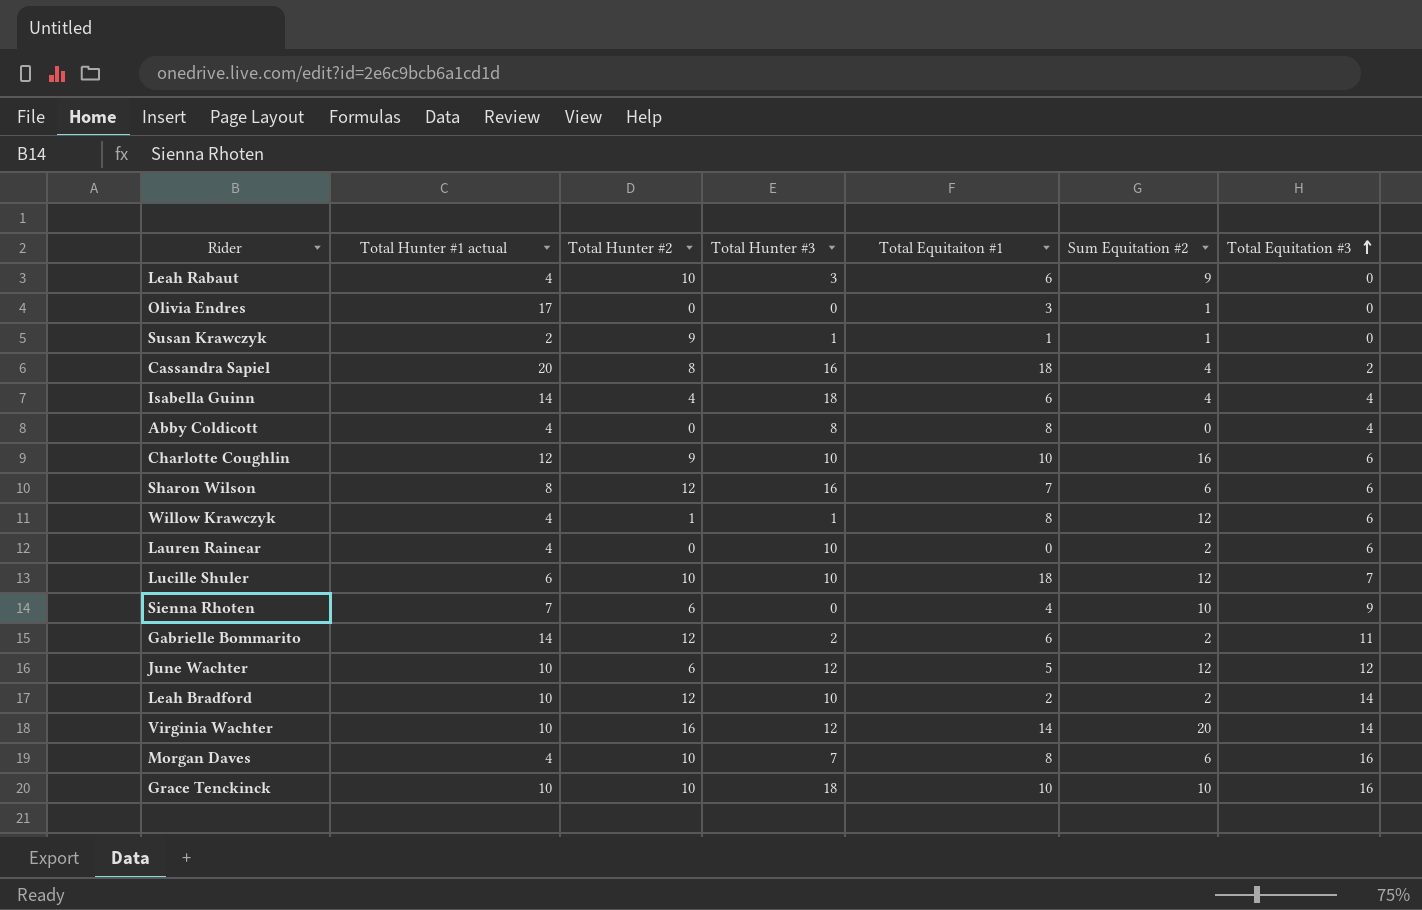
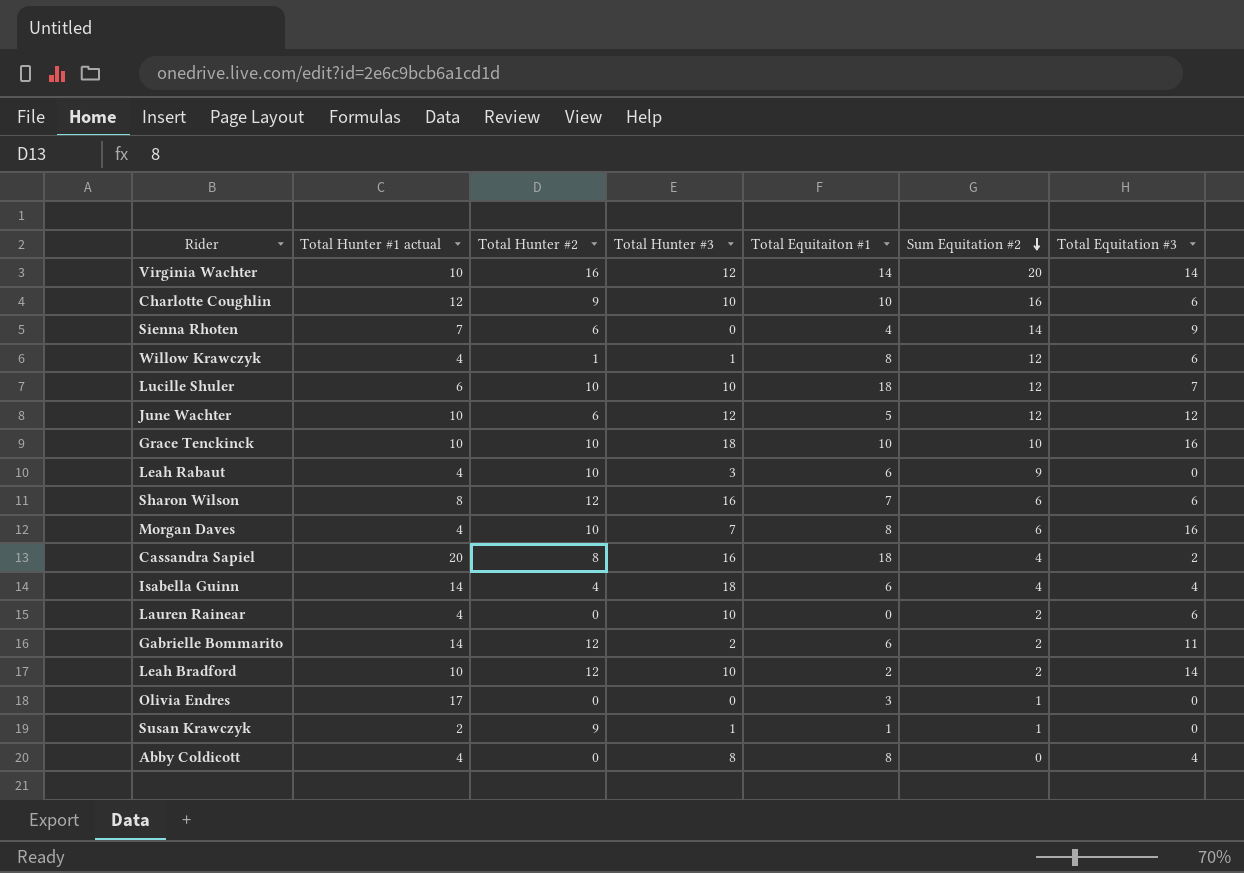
row order: Total Equitation #3 ascending -> Sum Equitation #2 descending
Sienna Rhoten | Sum Equitation #2: 10 -> 14

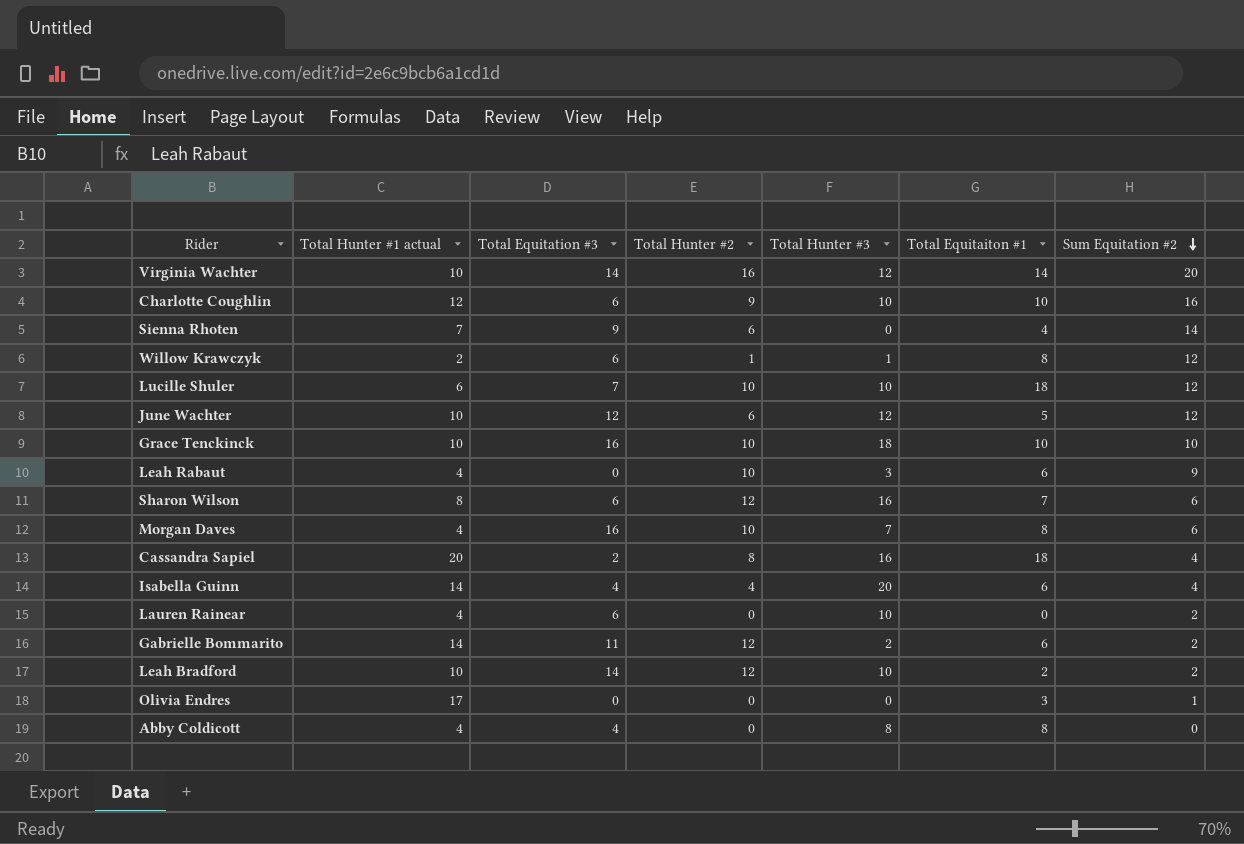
column Total Equitation #3 | position: 7 -> 3
row Susan Krawczyk: 2 | 9 | 1 | 1 | 1 | 0 -> none
Willow Krawczyk | Total Hunter #1 actual: 4 -> 2
Isabella Guinn | Total Hunter #3: 18 -> 20

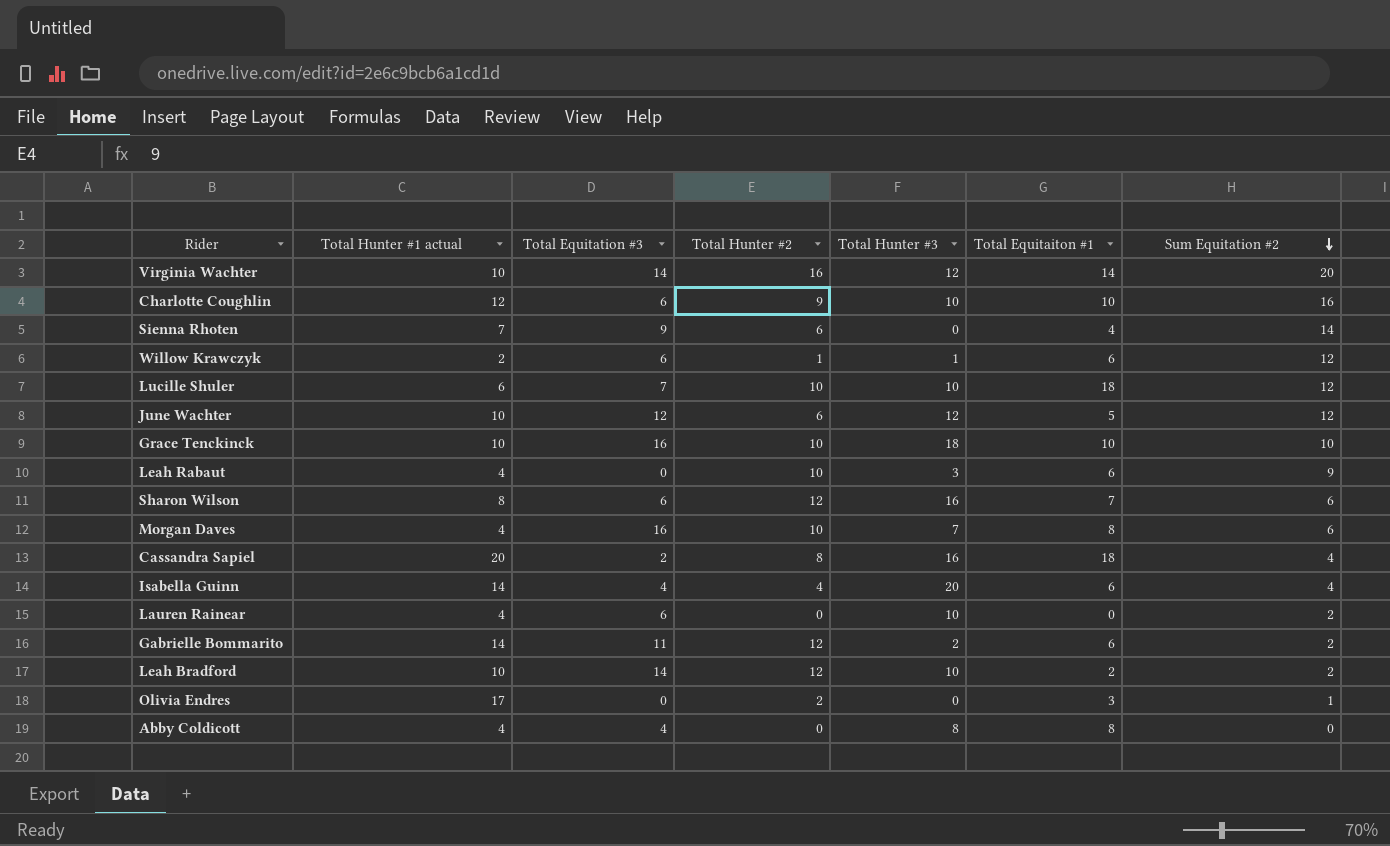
Willow Krawczyk | Total Equitaiton #1: 8 -> 6
Olivia Endres | Total Hunter #2: 0 -> 2

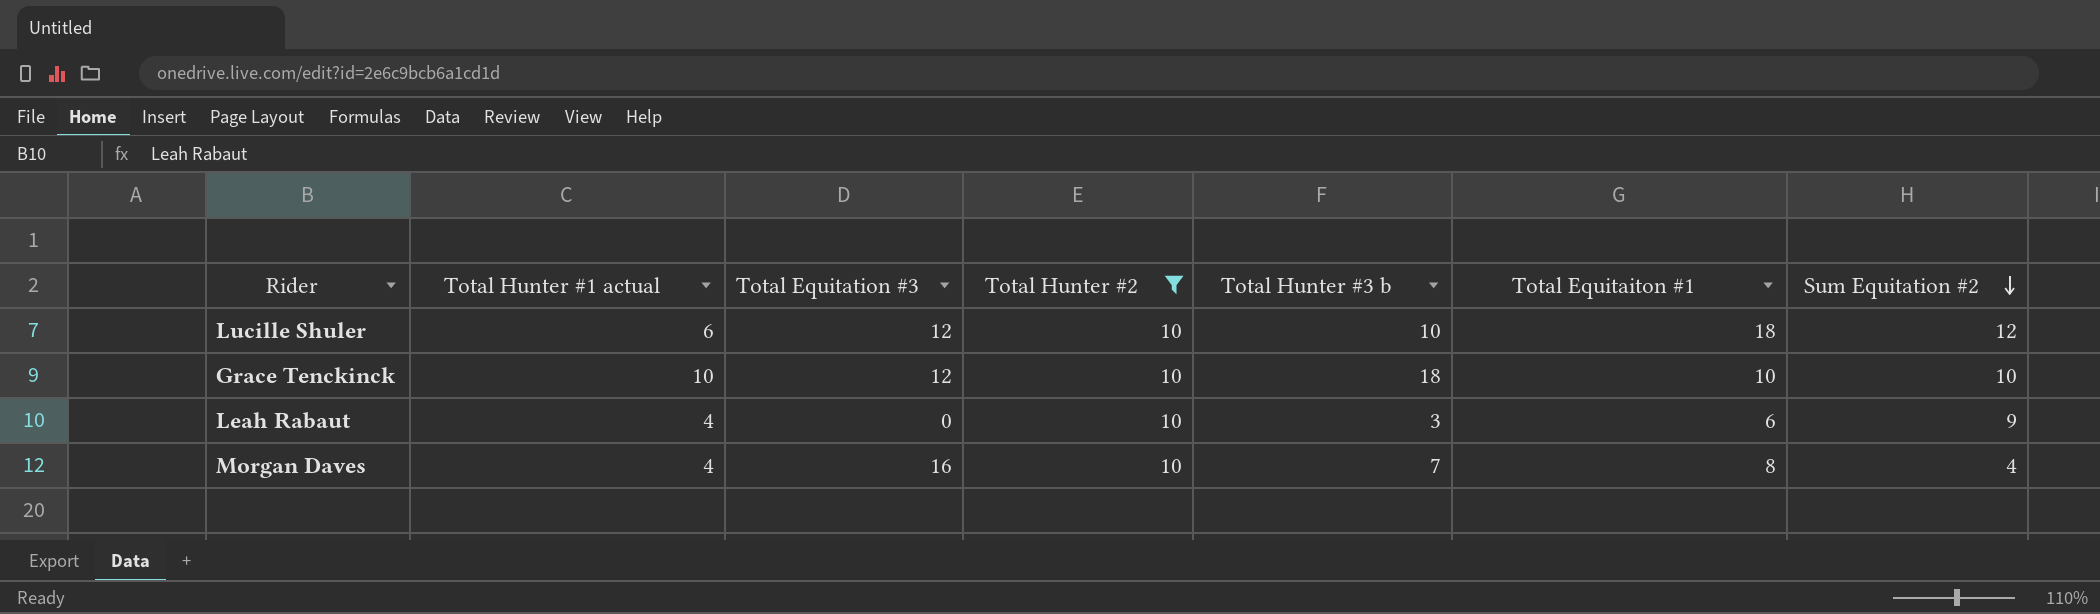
filter: none -> Total Hunter #2 = 10
column name: Total Hunter #3 -> Total Hunter #3 b
Lucille Shuler | Total Equitation #3: 7 -> 12
Grace Tenckinck | Total Equitation #3: 16 -> 12
Morgan Daves | Sum Equitation #2: 6 -> 4

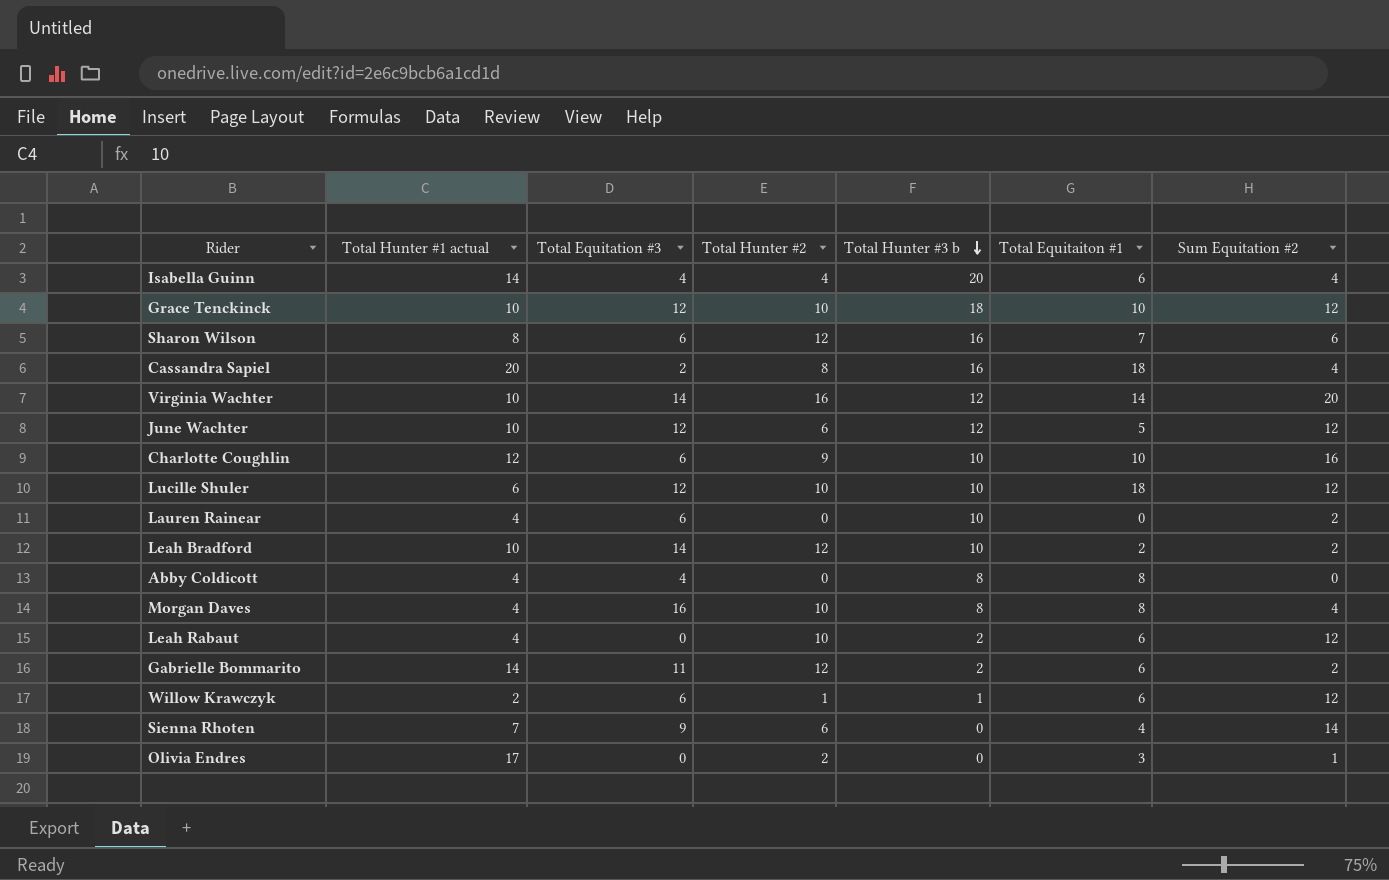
filter: Total Hunter #2 = 10 -> none
row order: Sum Equitation #2 descending -> Total Hunter #3 b descending
Grace Tenckinck | Sum Equitation #2: 10 -> 12
Morgan Daves | Total Hunter #3 b: 7 -> 8
Leah Rabaut | Total Hunter #3 b: 3 -> 2
Leah Rabaut | Sum Equitation #2: 9 -> 12

